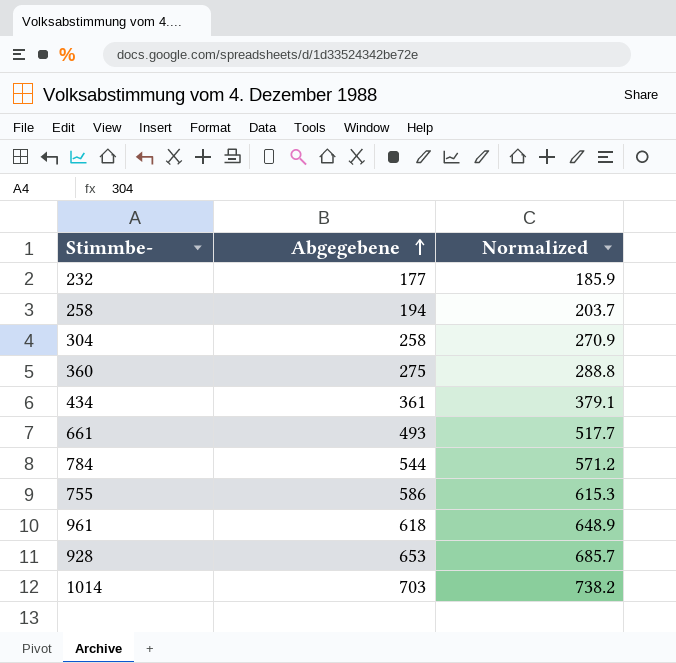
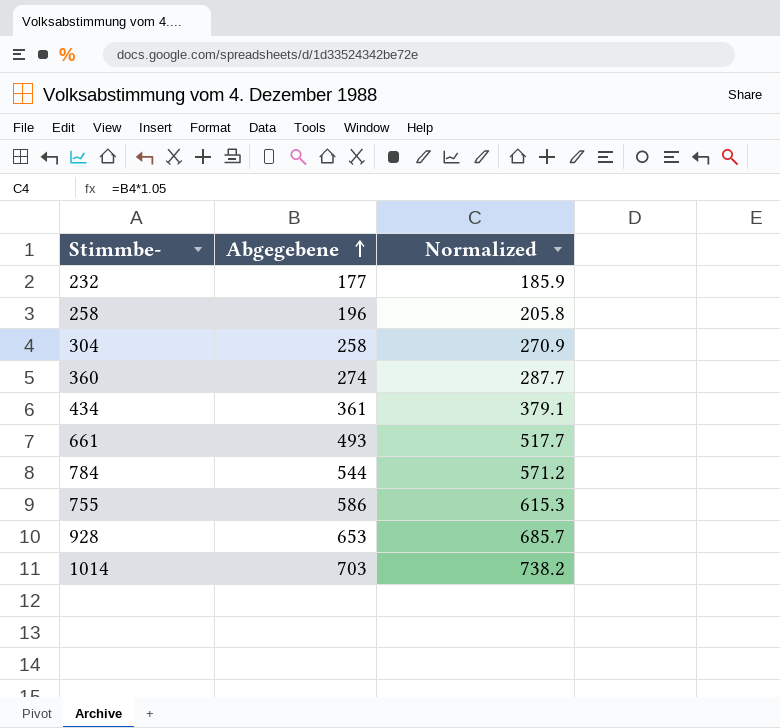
row 961: 618 | 648.9 -> none
258 | Abgegebene: 194 -> 196
258 | Normalized: 203.7 -> 205.8
360 | Abgegebene: 275 -> 274
360 | Normalized: 288.8 -> 287.7

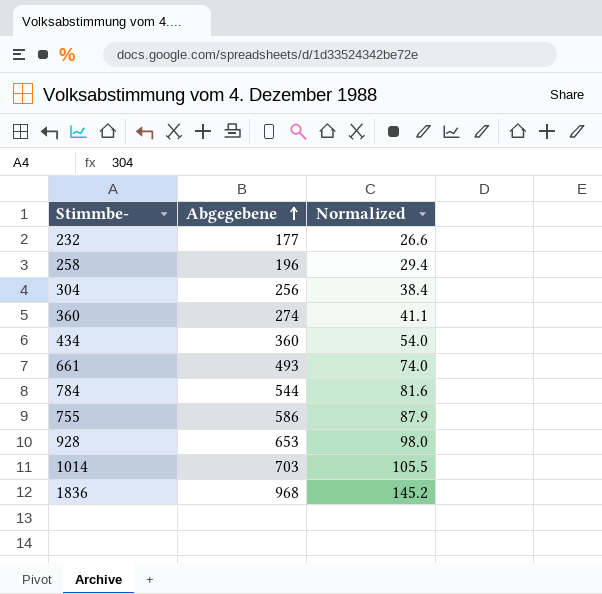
column Normalized | formula: [Abgegebene] * 1.05 -> [Abgegebene] * 0.15
304 | Abgegebene: 258 -> 256
434 | Abgegebene: 361 -> 360
row 1836: none -> 968 | 145.2

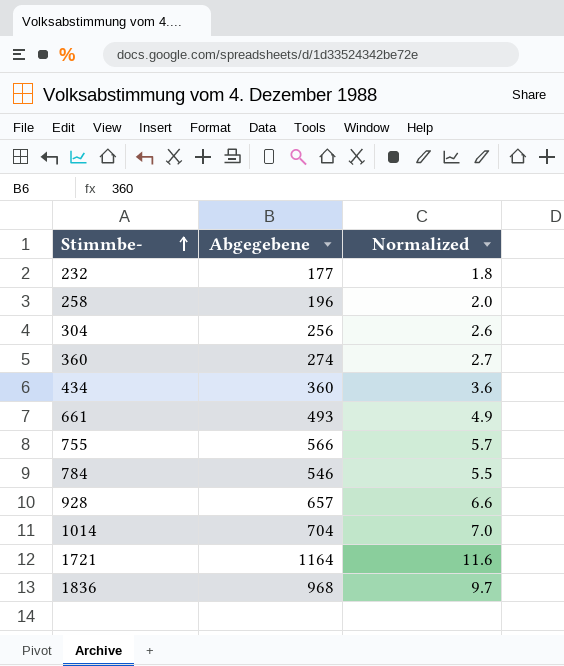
row order: Abgegebene ascending -> Stimmbe- ascending
column Normalized | formula: [Abgegebene] * 0.15 -> [Abgegebene] * 0.01
755 | Abgegebene: 586 -> 566
784 | Abgegebene: 544 -> 546
928 | Abgegebene: 653 -> 657
1014 | Abgegebene: 703 -> 704
row 1721: none -> 1164 | 11.6

